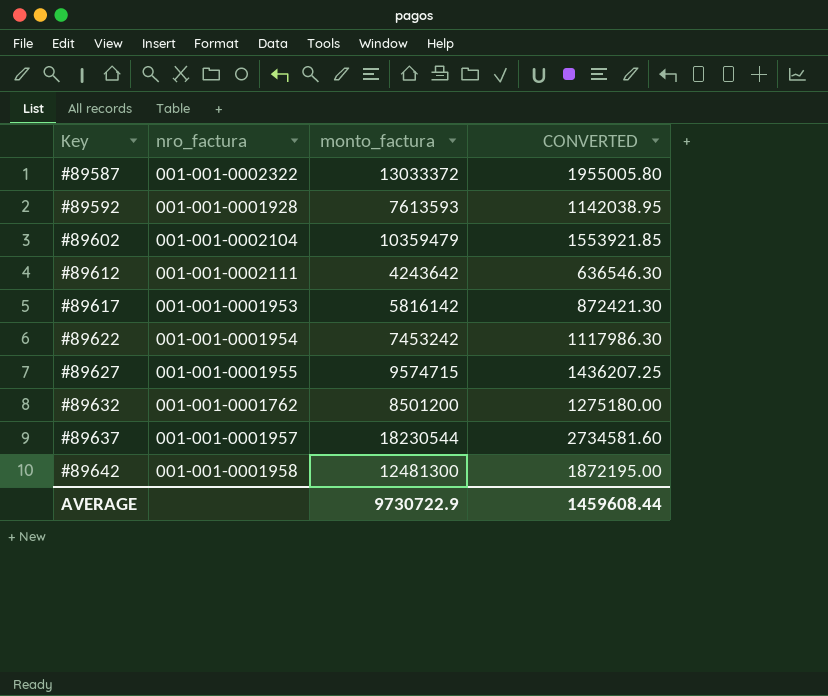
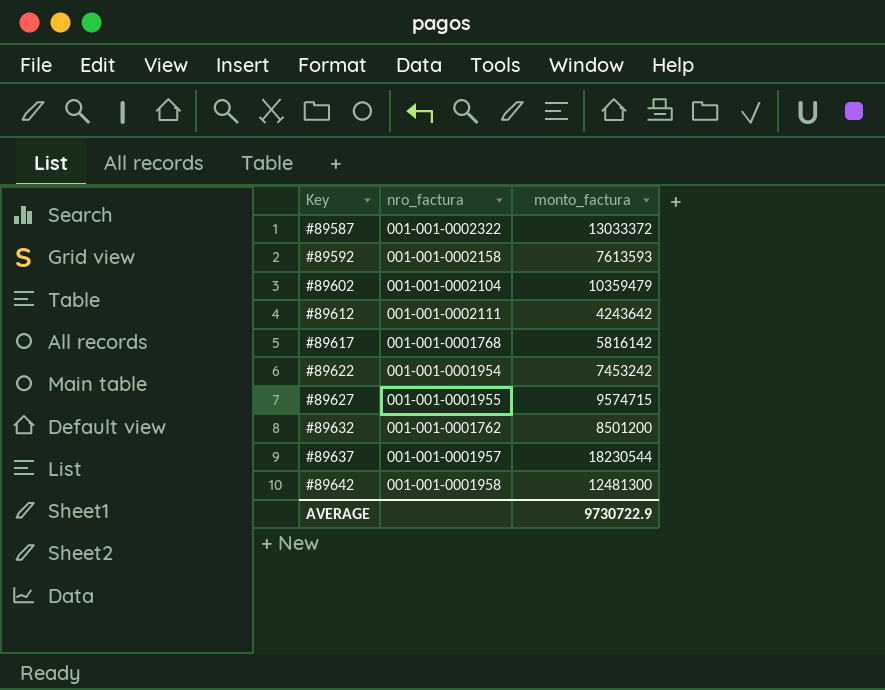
column CONVERTED | formula: [monto_factura] * 0.15 -> none
#89592 | nro_factura: 001-001-0001928 -> 001-001-0002158
#89617 | nro_factura: 001-001-0001953 -> 001-001-0001768

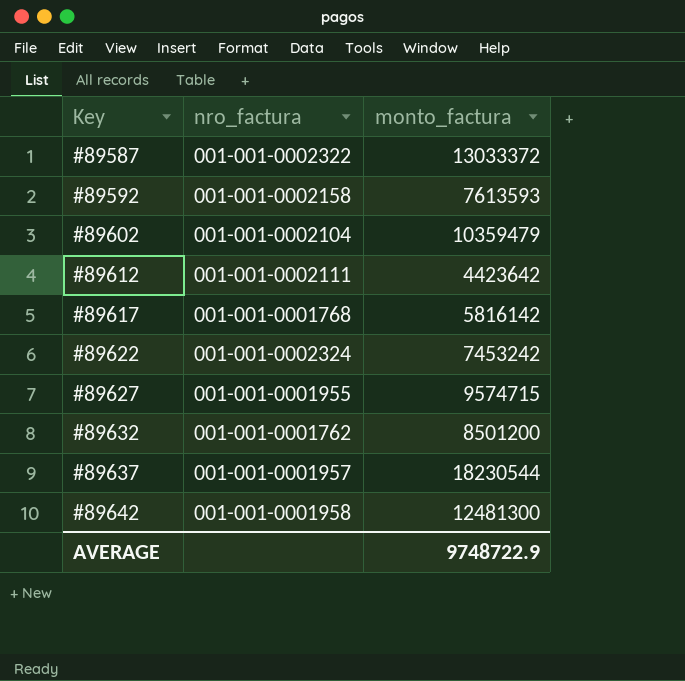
#89612 | monto_factura: 4243642 -> 4423642
#89622 | nro_factura: 001-001-0001954 -> 001-001-0002324
AVERAGE | monto_factura: 9730722.9 -> 9748722.9

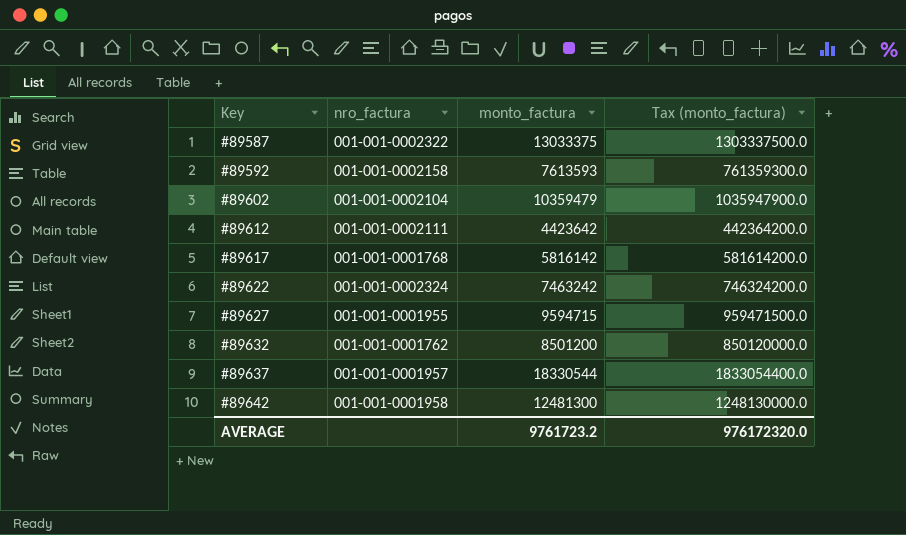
column Tax (monto_factura) | formula: none -> [monto_factura] * 100
#89587 | monto_factura: 13033372 -> 13033375
#89622 | monto_factura: 7453242 -> 7463242
#89627 | monto_factura: 9574715 -> 9594715
#89637 | monto_factura: 18230544 -> 18330544
AVERAGE | monto_factura: 9748722.9 -> 9761723.2

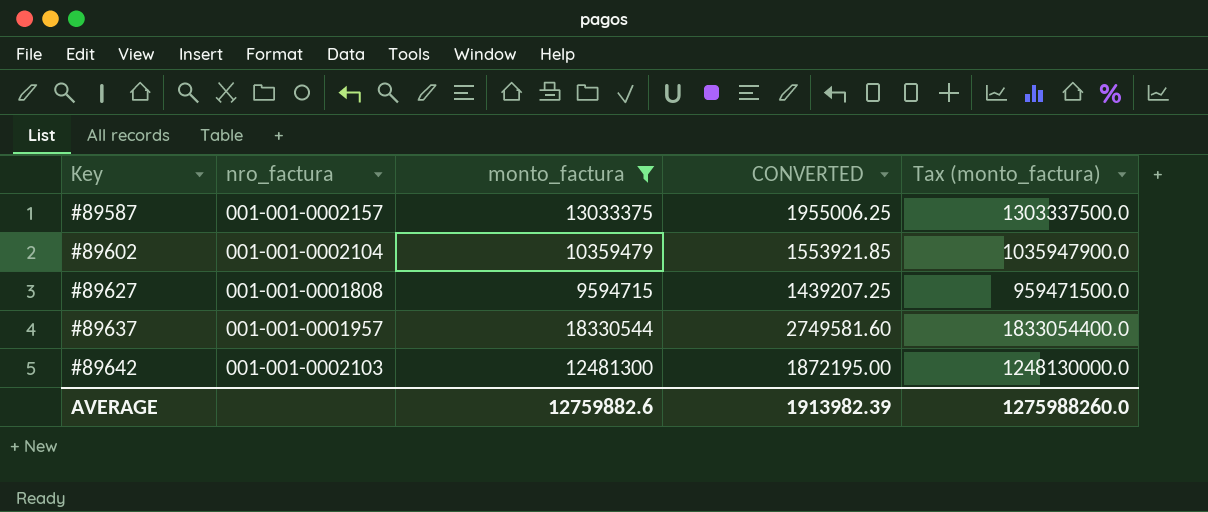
filter: none -> monto_factura >= 9594715
column CONVERTED | formula: none -> [monto_factura] * 0.15
#89587 | nro_factura: 001-001-0002322 -> 001-001-0002157
#89627 | nro_factura: 001-001-0001955 -> 001-001-0001808
#89642 | nro_factura: 001-001-0001958 -> 001-001-0002103
AVERAGE | monto_factura: 9761723.2 -> 12759882.6
AVERAGE | Tax (monto_factura): 976172320.0 -> 1275988260.0

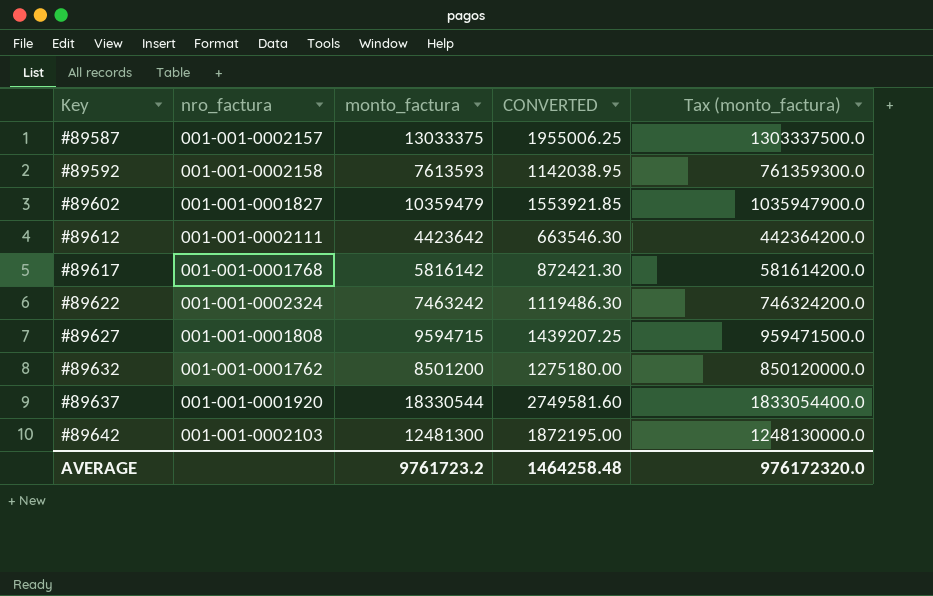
filter: monto_factura >= 9594715 -> none
#89602 | nro_factura: 001-001-0002104 -> 001-001-0001827
#89637 | nro_factura: 001-001-0001957 -> 001-001-0001920
AVERAGE | monto_factura: 12759882.6 -> 9761723.2
AVERAGE | CONVERTED: 1913982.39 -> 1464258.48
AVERAGE | Tax (monto_factura): 1275988260.0 -> 976172320.0

